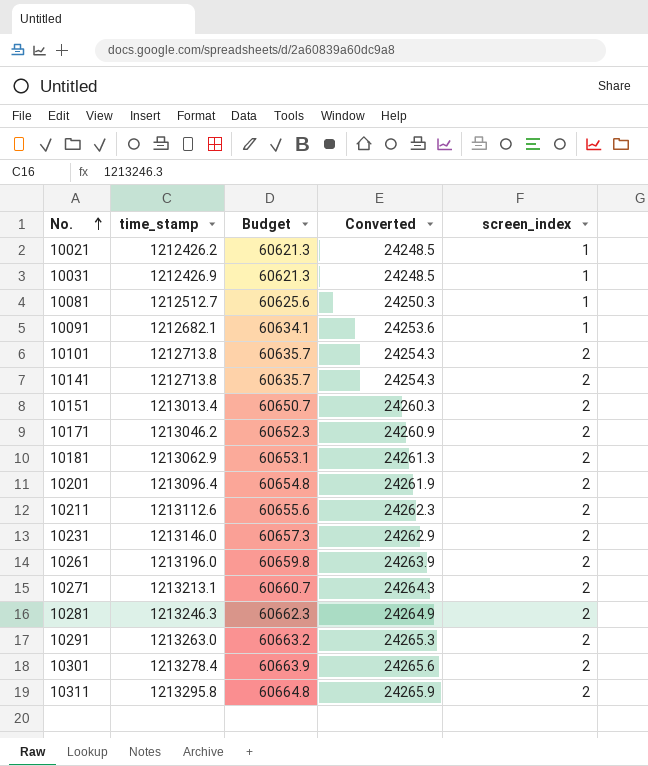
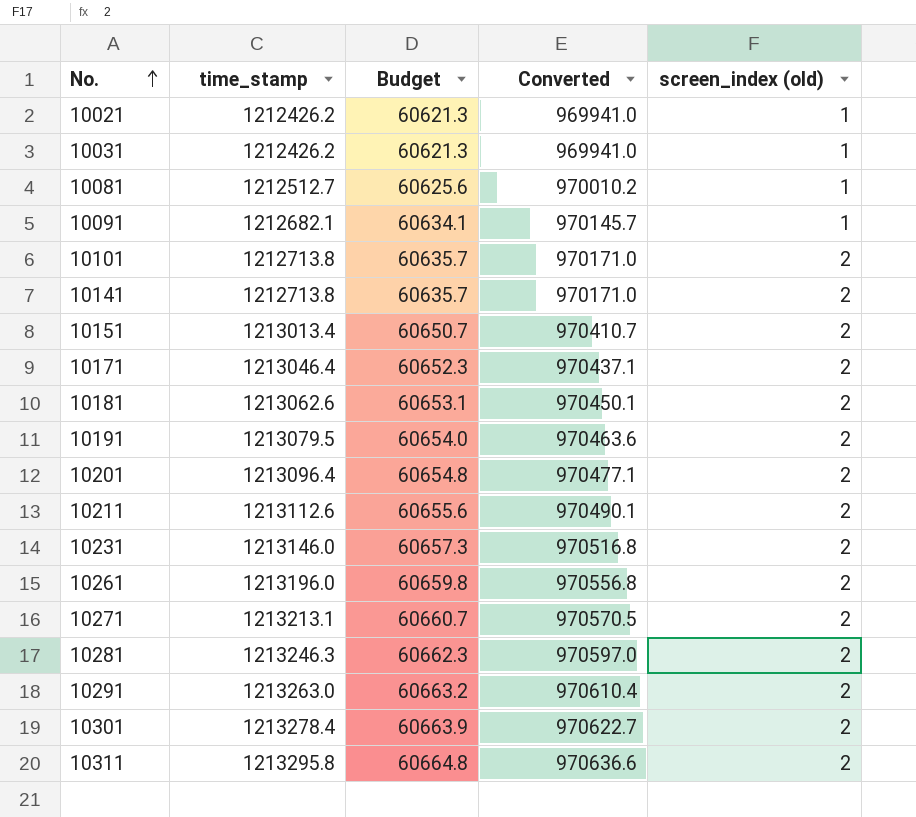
column Converted | formula: [time_stamp] * 0.02 -> [time_stamp] * 0.8
column name: screen_index -> screen_index (old)
10031 | time_stamp: 1212426.9 -> 1212426.2
10171 | time_stamp: 1213046.2 -> 1213046.4
10181 | time_stamp: 1213062.9 -> 1213062.6
row 10191: none -> 1213079.5 | 60654.0 | 970463.6 | 2

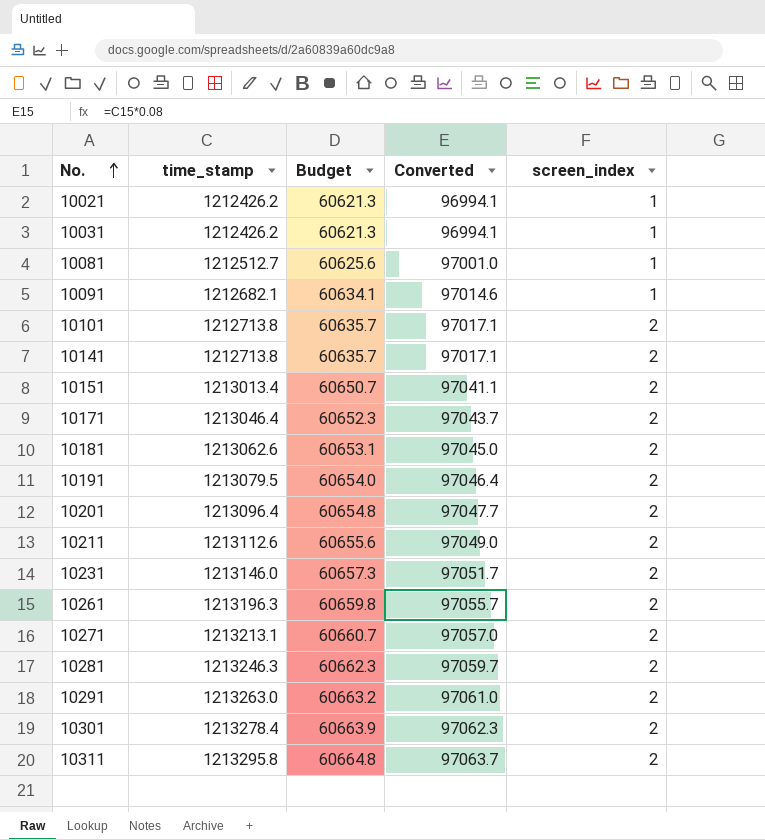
column Converted | formula: [time_stamp] * 0.8 -> [time_stamp] * 0.08
column name: screen_index (old) -> screen_index
10261 | time_stamp: 1213196.0 -> 1213196.3

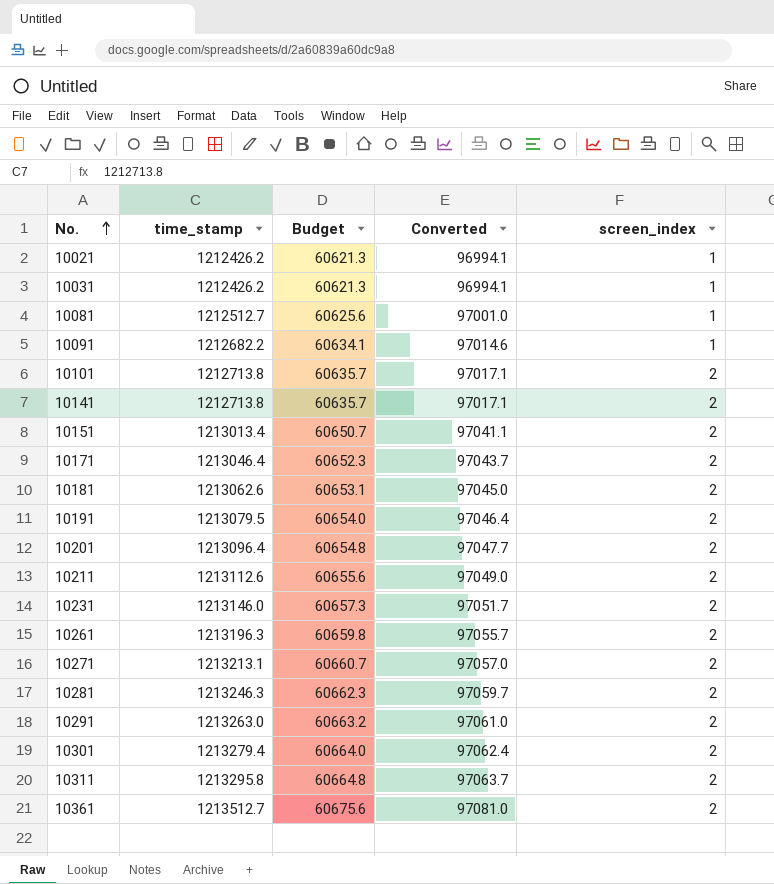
10091 | time_stamp: 1212682.1 -> 1212682.2
10301 | time_stamp: 1213278.4 -> 1213279.4
10301 | Budget: 60663.9 -> 60664.0
10301 | Converted: 97062.3 -> 97062.4
row 10361: none -> 1213512.7 | 60675.6 | 97081.0 | 2

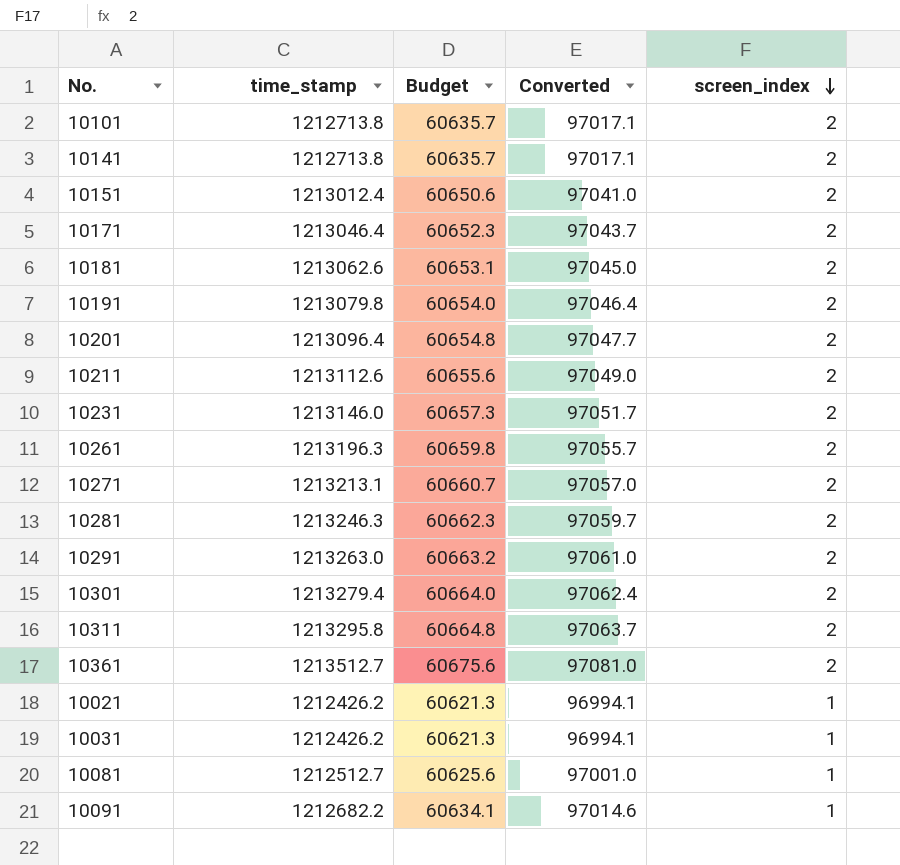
row order: No. ascending -> screen_index descending
10151 | time_stamp: 1213013.4 -> 1213012.4
10151 | Budget: 60650.7 -> 60650.6
10151 | Converted: 97041.1 -> 97041.0
10191 | time_stamp: 1213079.5 -> 1213079.8

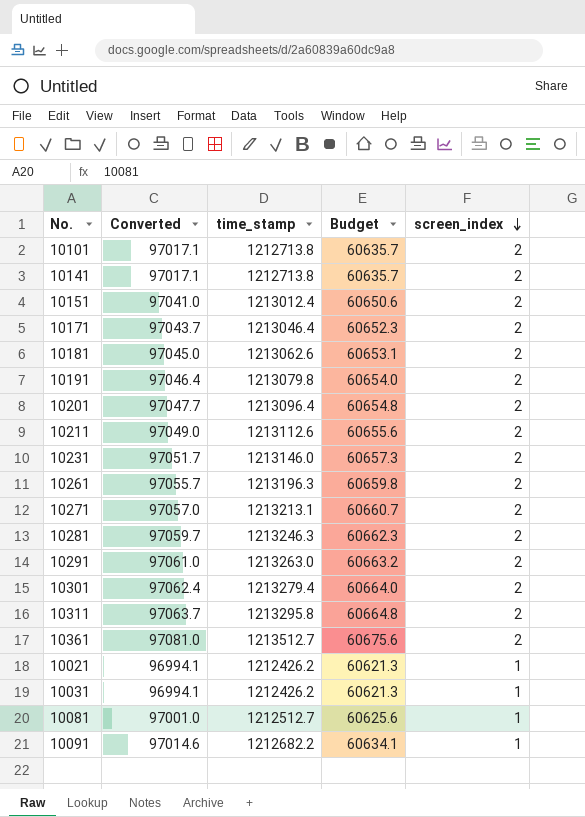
column Converted | position: 4 -> 2

